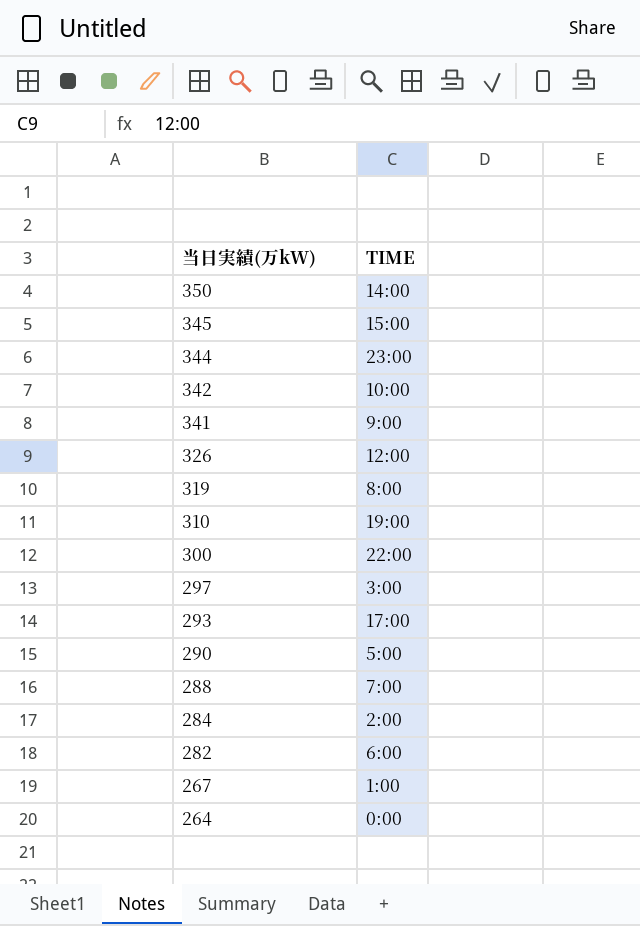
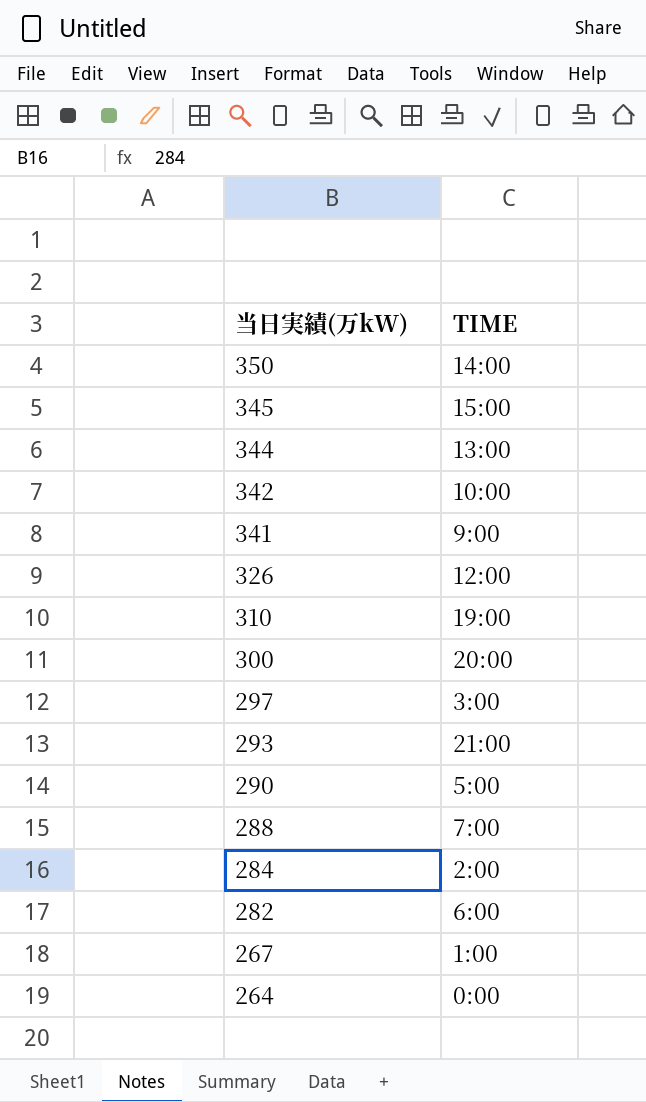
row 319: 8:00 -> none
344 | TIME: 23:00 -> 13:00
300 | TIME: 22:00 -> 20:00
293 | TIME: 17:00 -> 21:00

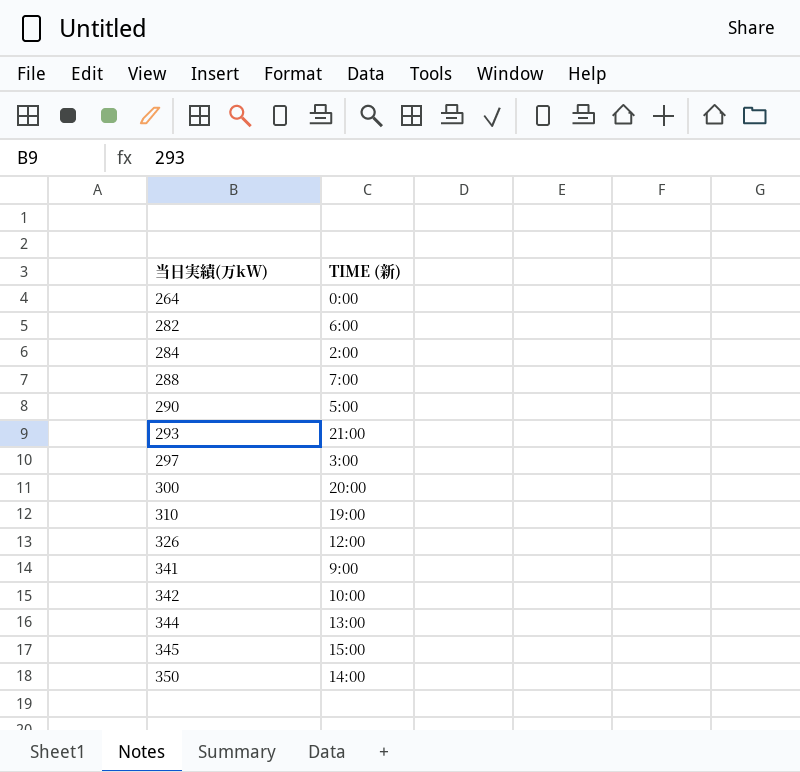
row order: 当日実績(万kW) descending -> 当日実績(万kW) ascending
column name: TIME -> TIME (新)
row 267: 1:00 -> none

